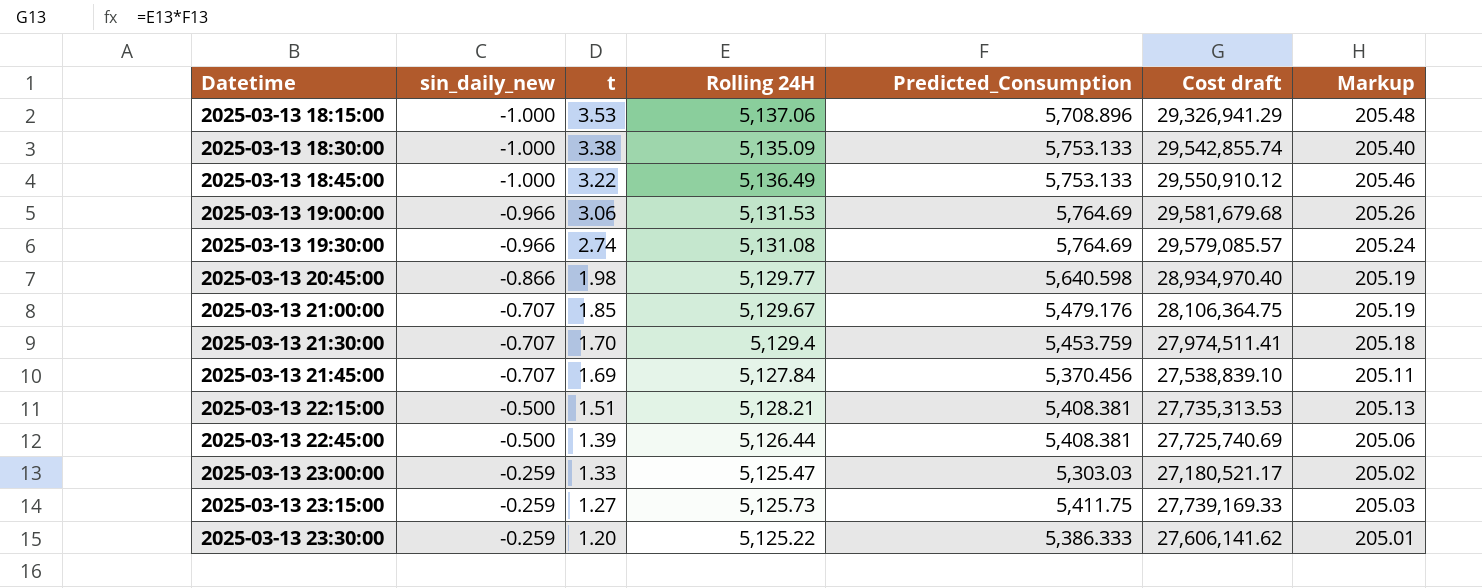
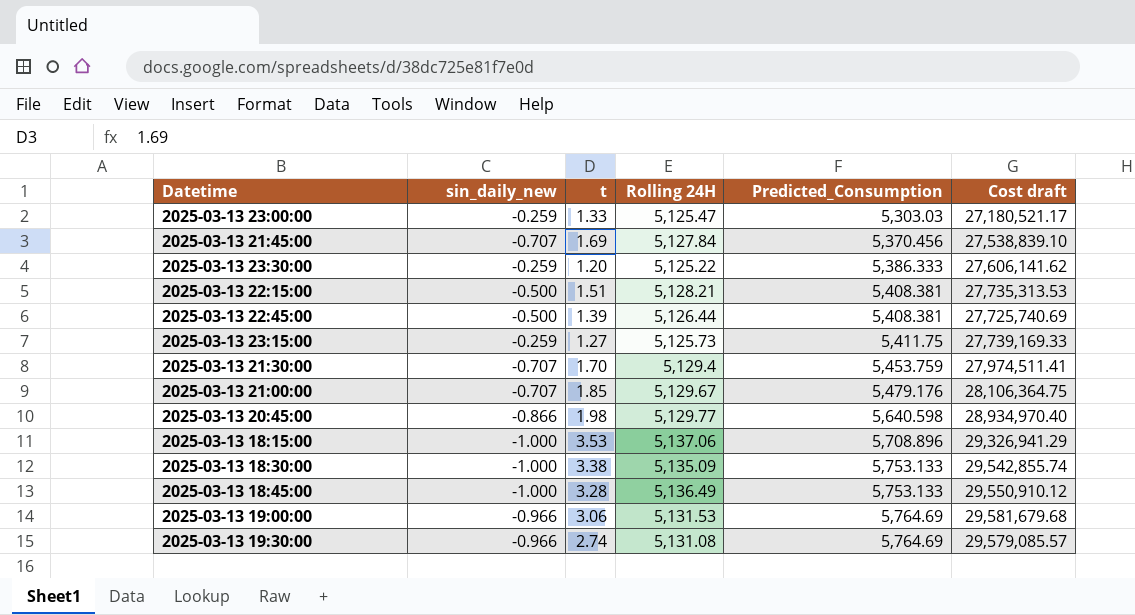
row order: Datetime ascending -> Predicted_Consumption ascending
column Markup | formula: [Rolling 24H] * 0.04 -> none
2025-03-13 18:45:00 | t: 3.22 -> 3.28

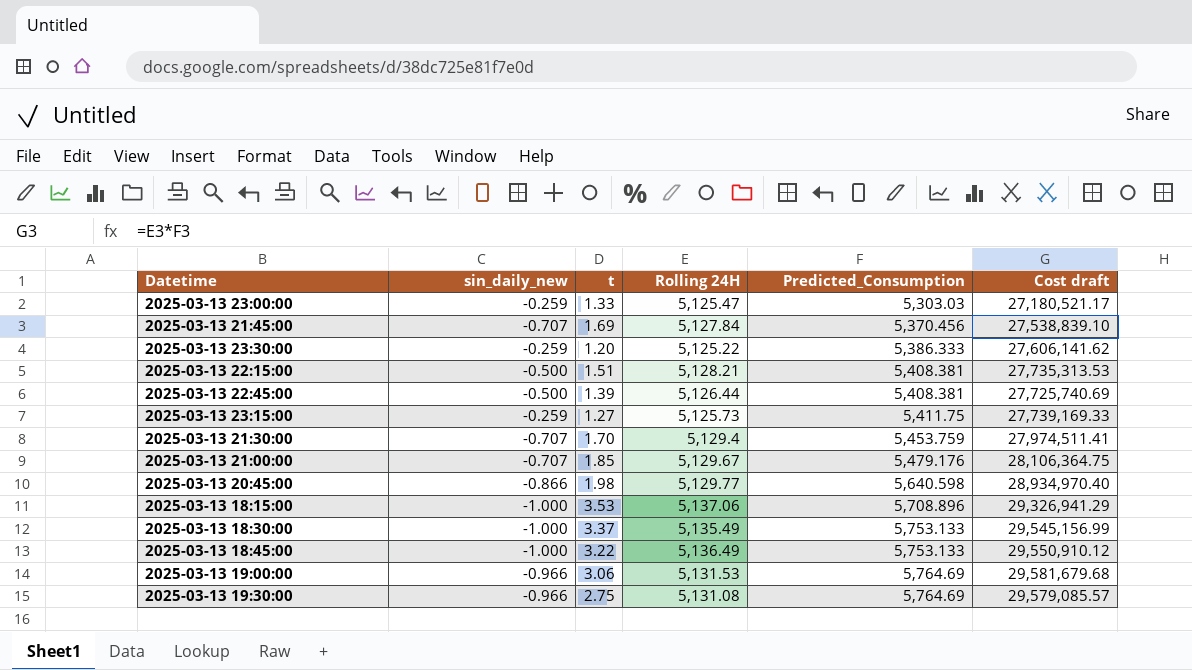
2025-03-13 18:30:00 | t: 3.38 -> 3.37
2025-03-13 18:30:00 | Rolling 24H: 5,135.09 -> 5,135.49
2025-03-13 18:30:00 | Cost draft: 29,542,855.74 -> 29,545,156.99
2025-03-13 18:45:00 | t: 3.28 -> 3.22
2025-03-13 19:30:00 | t: 2.74 -> 2.75

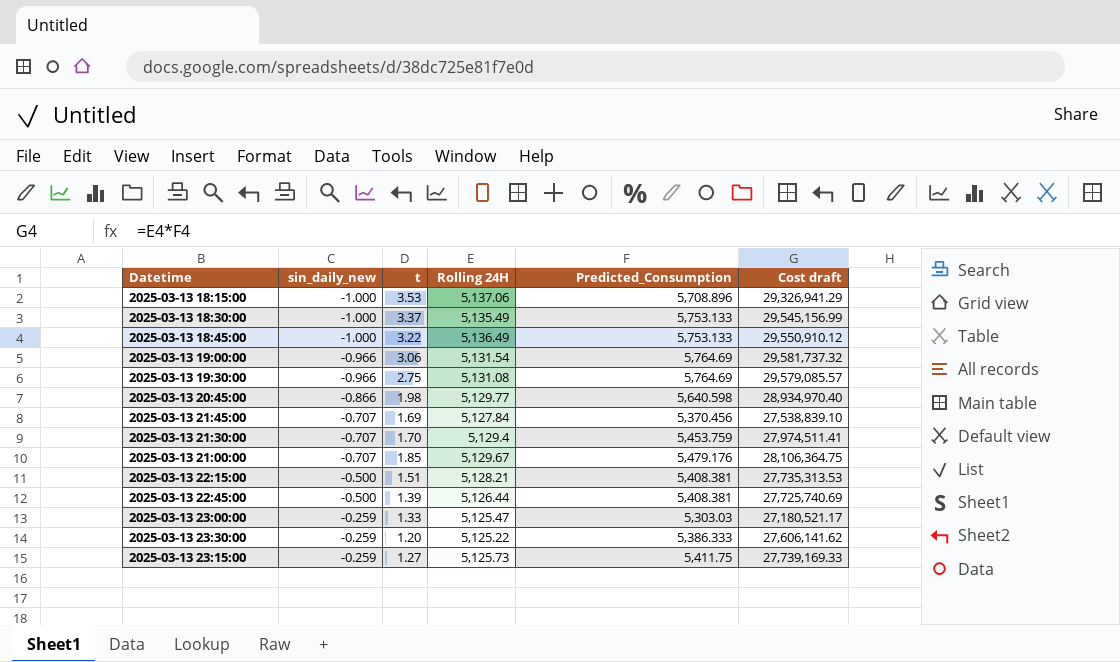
row order: Predicted_Consumption ascending -> sin_daily_new ascending
2025-03-13 19:00:00 | Rolling 24H: 5,131.53 -> 5,131.54
2025-03-13 19:00:00 | Cost draft: 29,581,679.68 -> 29,581,737.32

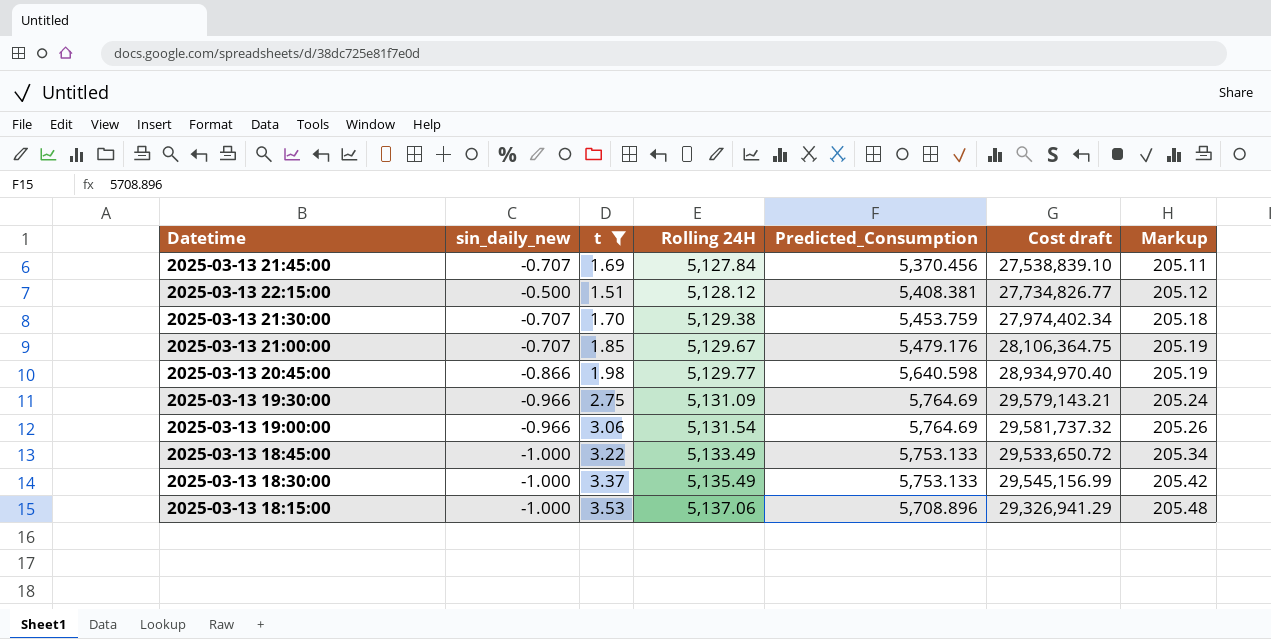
filter: none -> t >= 1.51
row order: sin_daily_new ascending -> Rolling 24H ascending
column Markup | formula: none -> [Rolling 24H] * 0.04
2025-03-13 22:15:00 | Rolling 24H: 5,128.21 -> 5,128.12
2025-03-13 22:15:00 | Cost draft: 27,735,313.53 -> 27,734,826.77
2025-03-13 21:30:00 | Rolling 24H: 5,129.4 -> 5,129.38
2025-03-13 21:30:00 | Cost draft: 27,974,511.41 -> 27,974,402.34
2025-03-13 19:30:00 | Rolling 24H: 5,131.08 -> 5,131.09
2025-03-13 19:30:00 | Cost draft: 29,579,085.57 -> 29,579,143.21
2025-03-13 18:45:00 | Rolling 24H: 5,136.49 -> 5,133.49
2025-03-13 18:45:00 | Cost draft: 29,550,910.12 -> 29,533,650.72

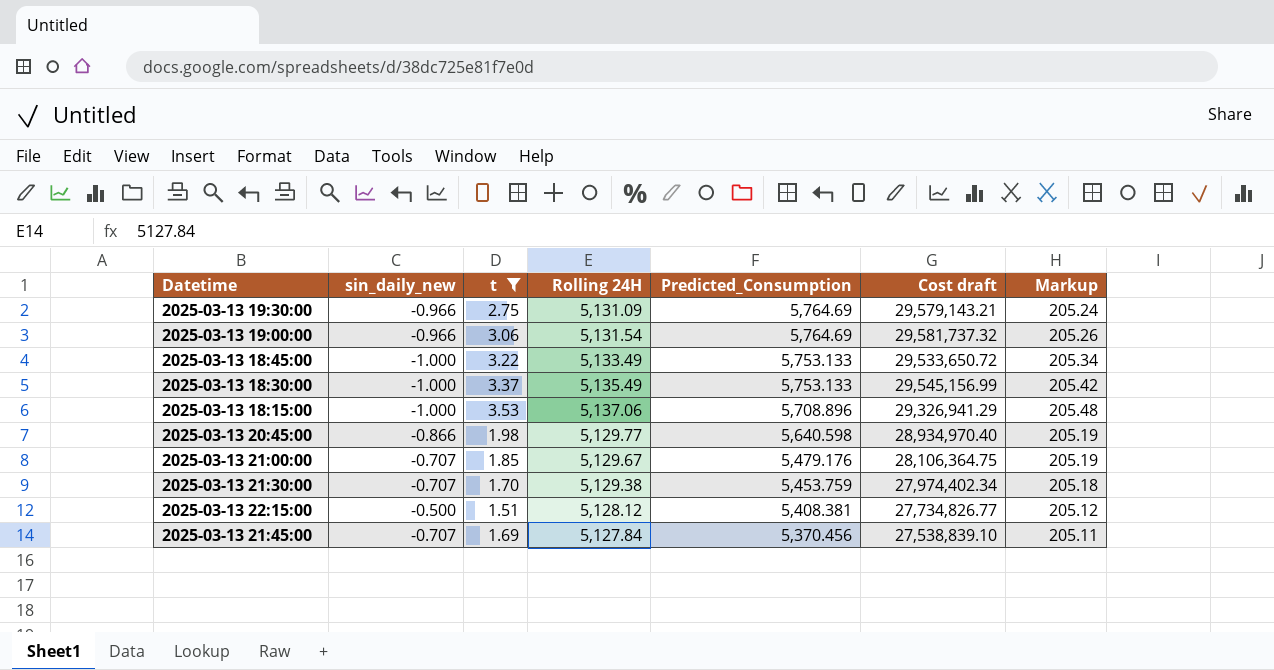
row order: Rolling 24H ascending -> Predicted_Consumption descending

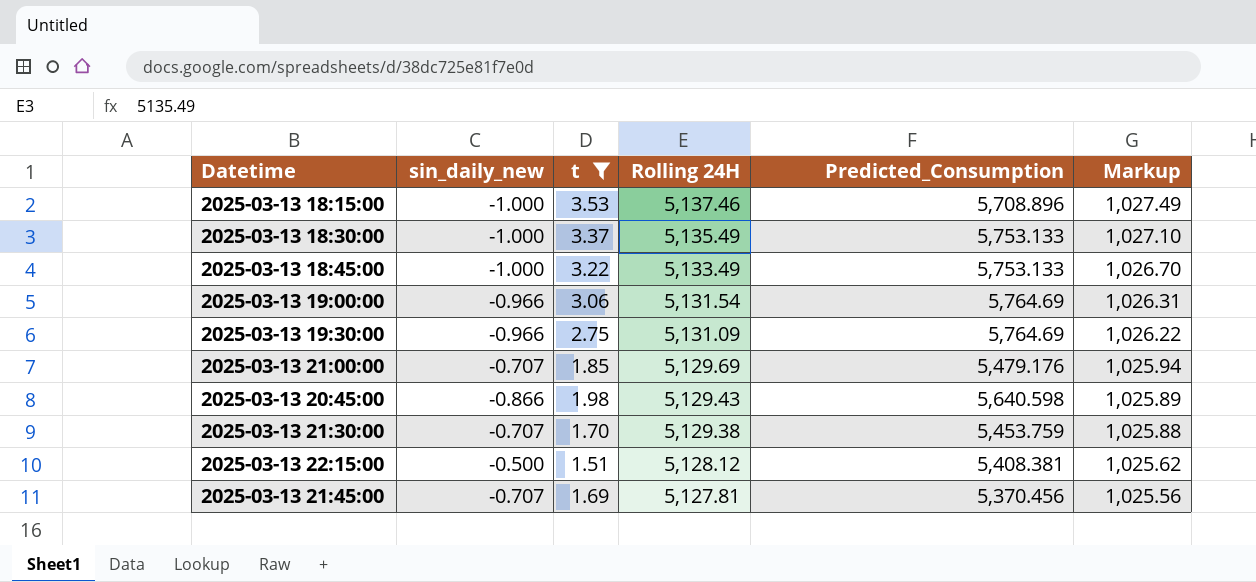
row order: Predicted_Consumption descending -> Rolling 24H descending
column Cost draft | formula: [Rolling 24H] * [Predicted_Consumption] -> none
column Markup | formula: [Rolling 24H] * 0.04 -> [Rolling 24H] * 0.2
2025-03-13 18:15:00 | Rolling 24H: 5,137.06 -> 5,137.46
2025-03-13 21:00:00 | Rolling 24H: 5,129.67 -> 5,129.69
2025-03-13 20:45:00 | Rolling 24H: 5,129.77 -> 5,129.43
2025-03-13 21:45:00 | Rolling 24H: 5,127.84 -> 5,127.81

